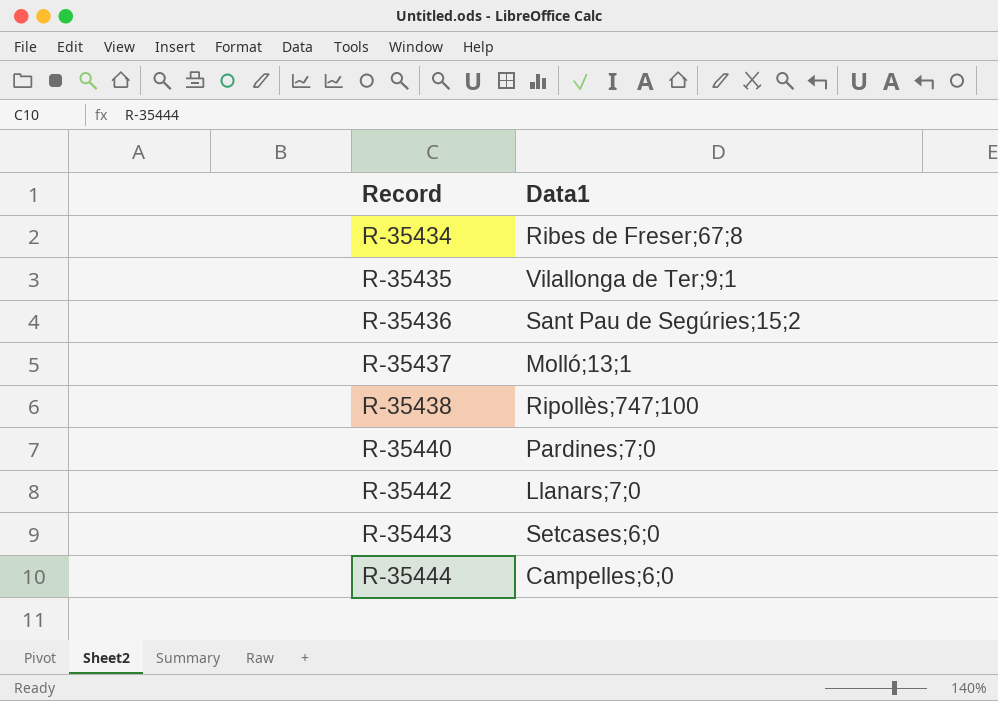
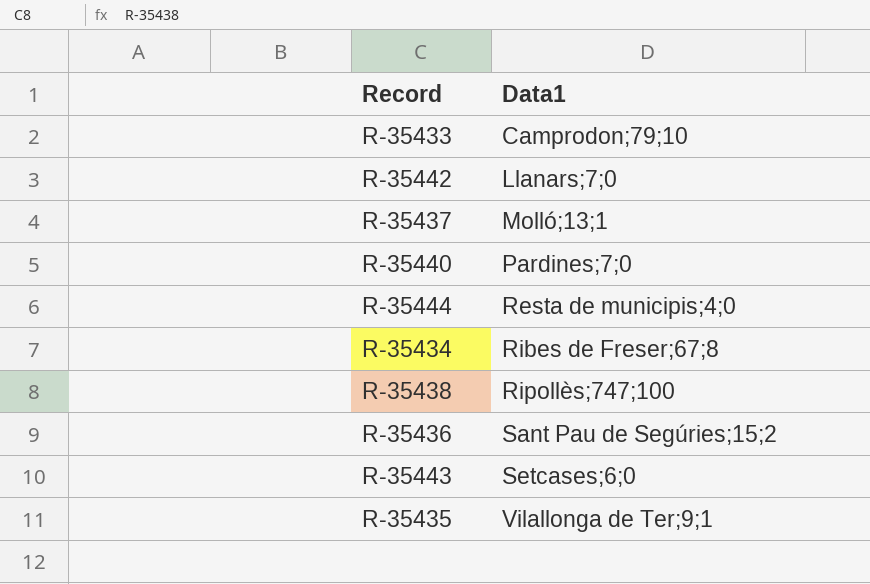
row order: Record ascending -> Data1 ascending
row R-35433: none -> Camprodon;79;10
R-35444 | Data1: Campelles;6;0 -> Resta de municipis;4;0

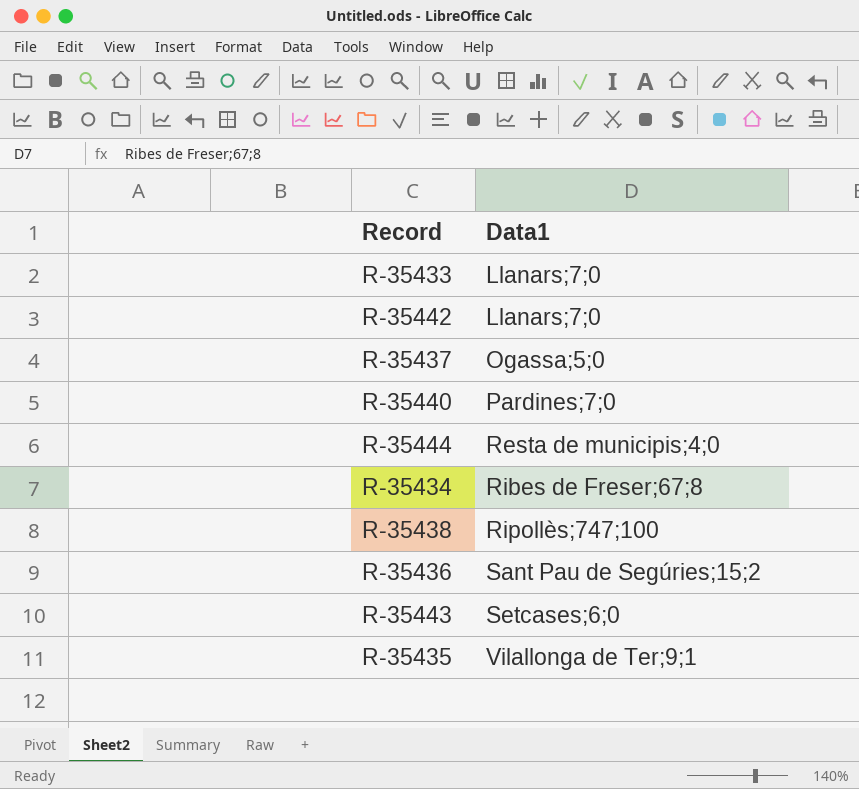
R-35433 | Data1: Camprodon;79;10 -> Llanars;7;0
R-35437 | Data1: Molló;13;1 -> Ogassa;5;0

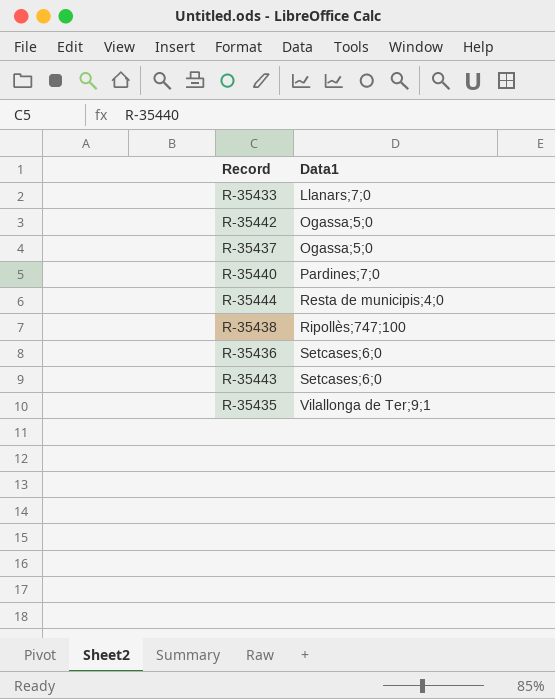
row R-35434: Ribes de Freser;67;8 -> none
R-35442 | Data1: Llanars;7;0 -> Ogassa;5;0
R-35436 | Data1: Sant Pau de Segúries;15;2 -> Setcases;6;0

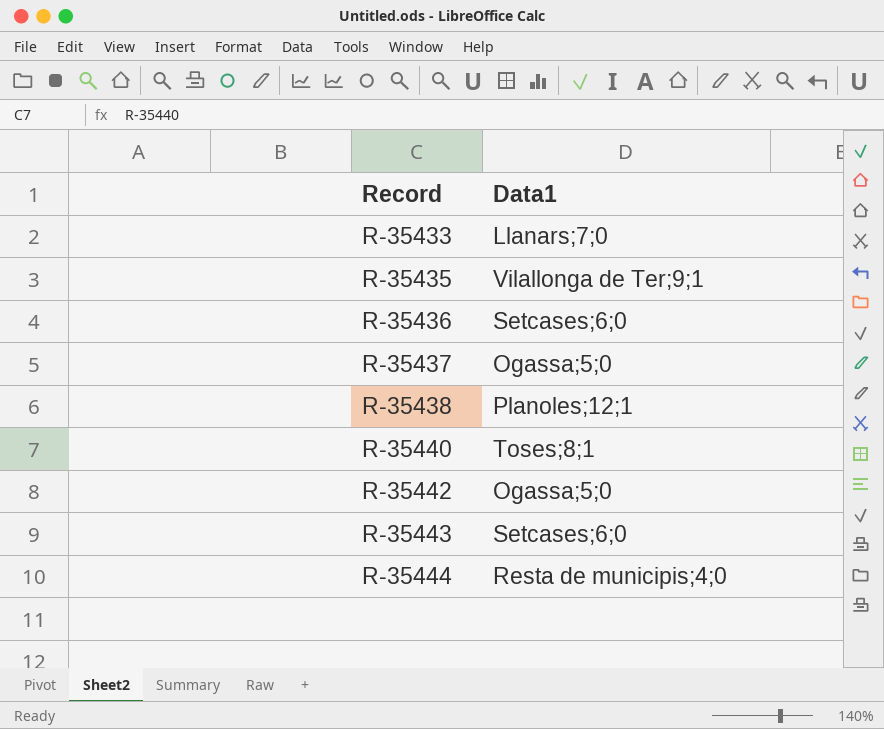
row order: Data1 ascending -> Record ascending
R-35438 | Data1: Ripollès;747;100 -> Planoles;12;1
R-35440 | Data1: Pardines;7;0 -> Toses;8;1

